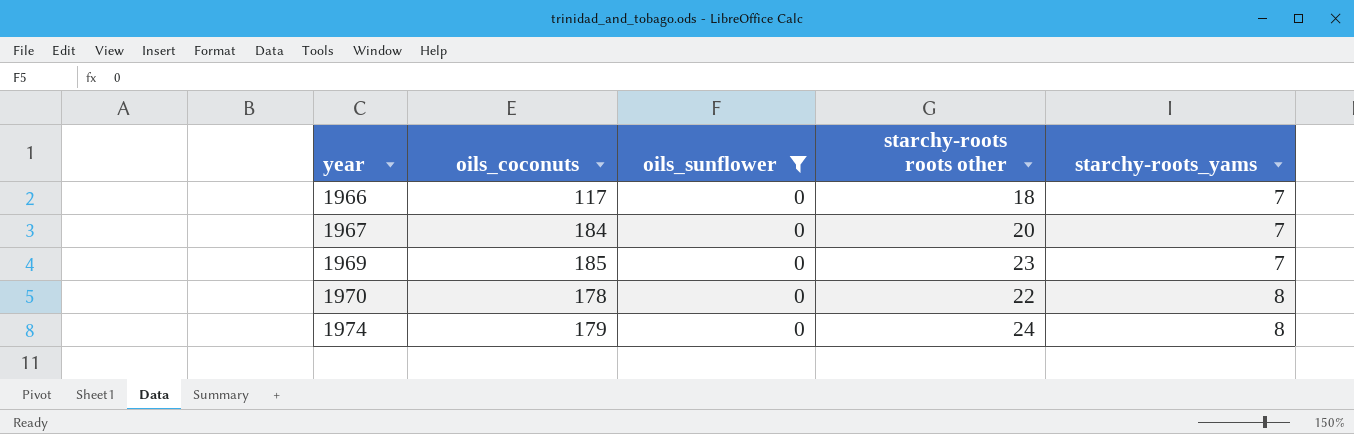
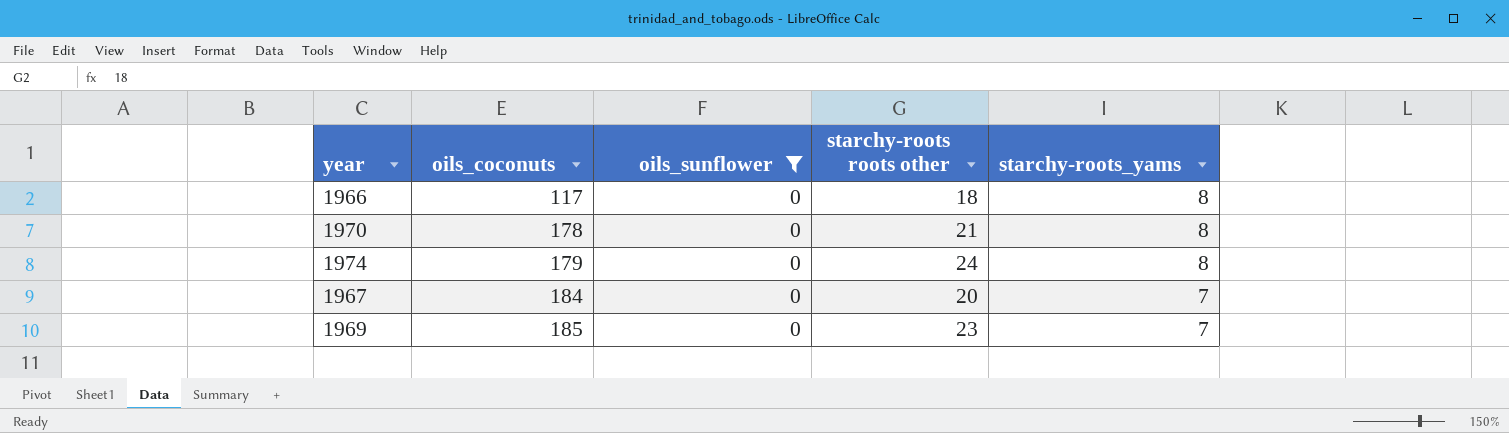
row order: year ascending -> oils_coconuts ascending
1966 | starchy-roots_yams: 7 -> 8
1970 | starchy-roots roots other: 22 -> 21

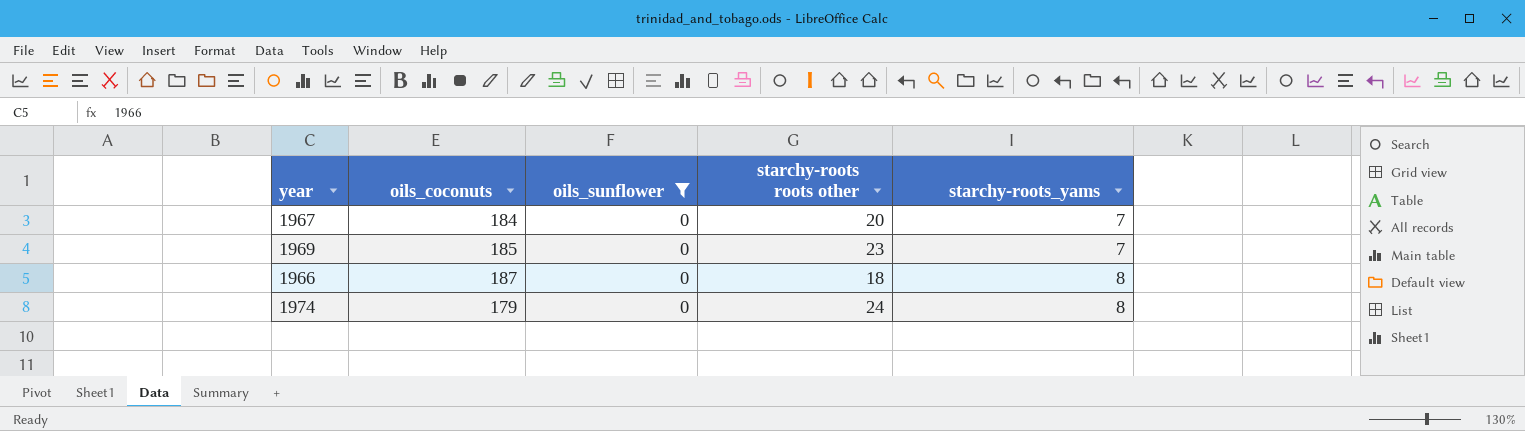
row order: oils_coconuts ascending -> starchy-roots_yams ascending
row 1970: 178 | 0 | 21 | 8 -> none
1966 | oils_coconuts: 117 -> 187

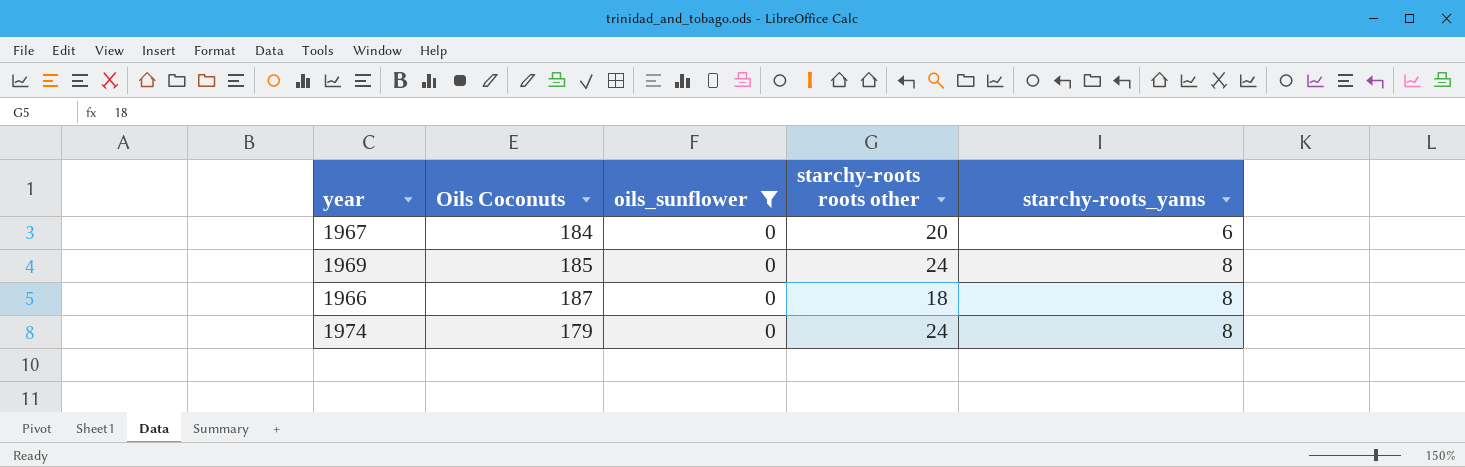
column name: oils_coconuts -> Oils Coconuts
1967 | starchy-roots_yams: 7 -> 6
1969 | starchy-roots roots other: 23 -> 24
1969 | starchy-roots_yams: 7 -> 8

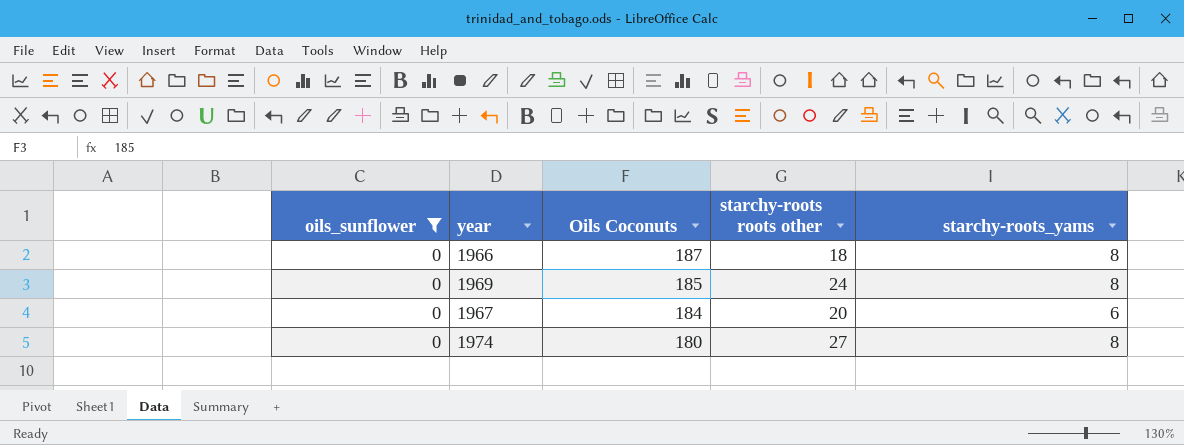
row order: starchy-roots_yams ascending -> Oils Coconuts descending
column oils_sunflower | position: 3 -> 1
1974 | Oils Coconuts: 179 -> 180
1974 | starchy-roots roots other: 24 -> 27

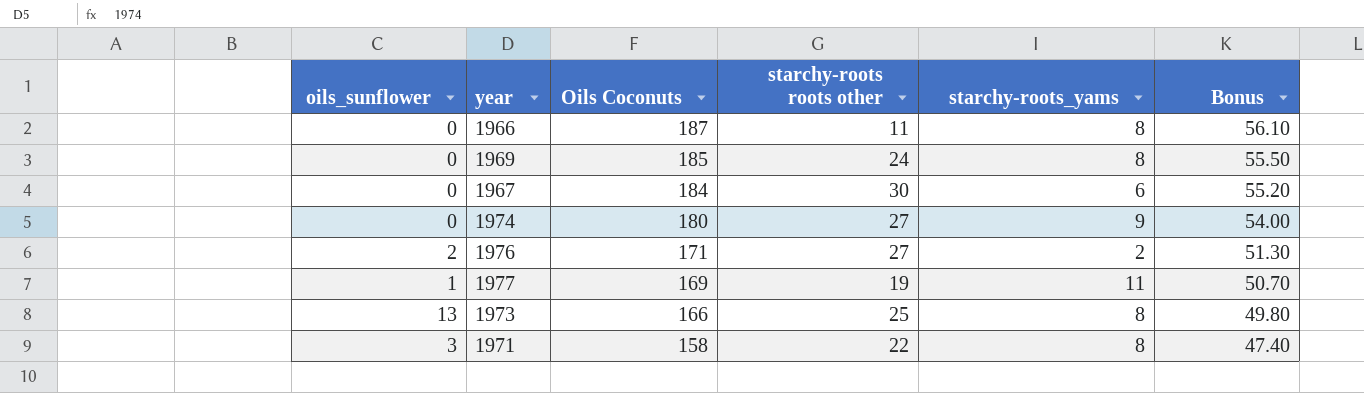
filter: oils_sunflower = 0 -> none
column Bonus | formula: none -> [Oils Coconuts] * 0.3
1966 | starchy-roots roots other: 18 -> 11
1967 | starchy-roots roots other: 20 -> 30
1974 | starchy-roots_yams: 8 -> 9

